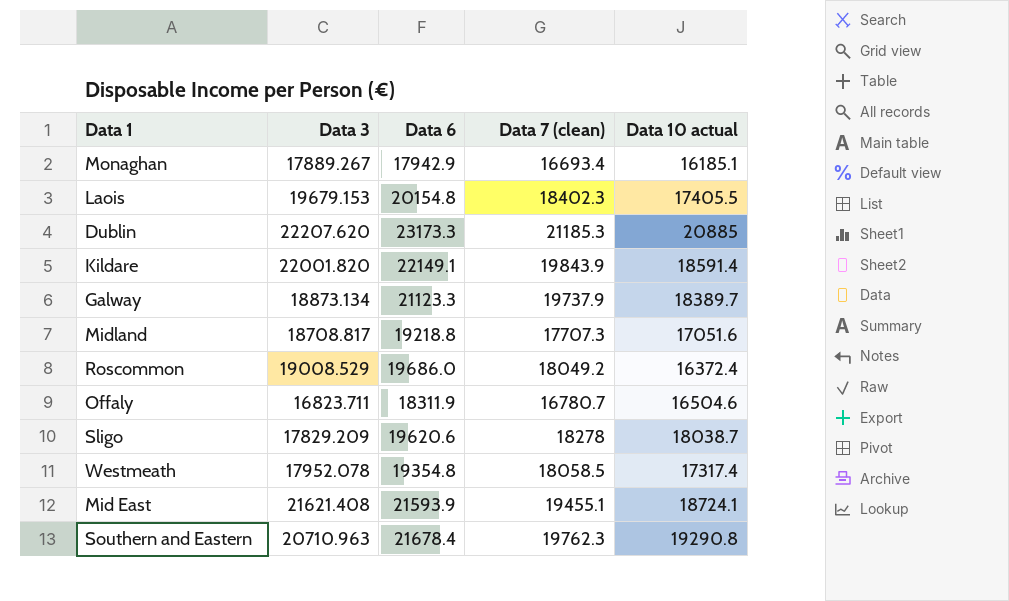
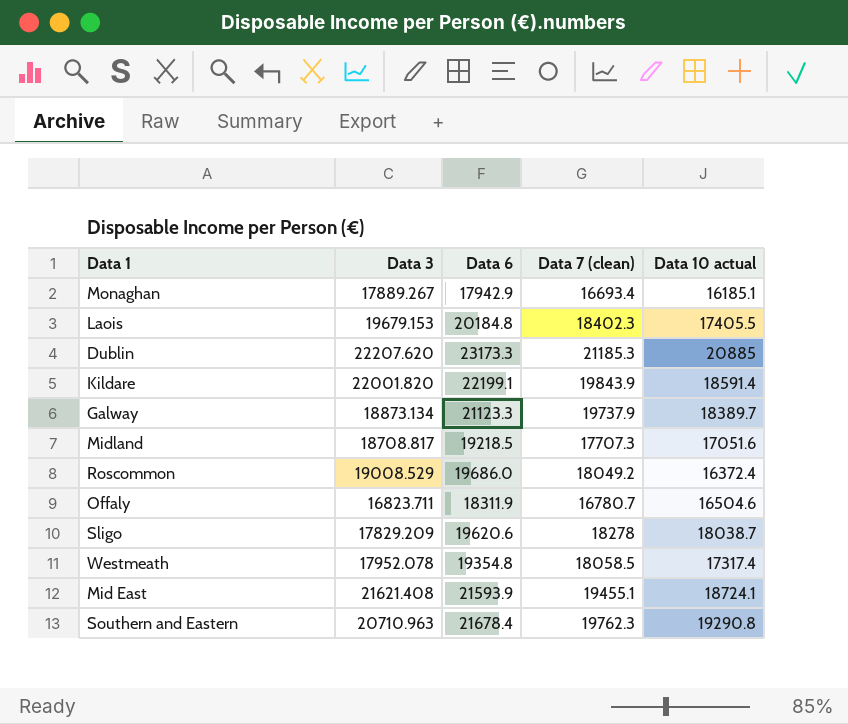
Laois | Data 6: 20154.8 -> 20184.8
Kildare | Data 6: 22149.1 -> 22199.1
Midland | Data 6: 19218.8 -> 19218.5

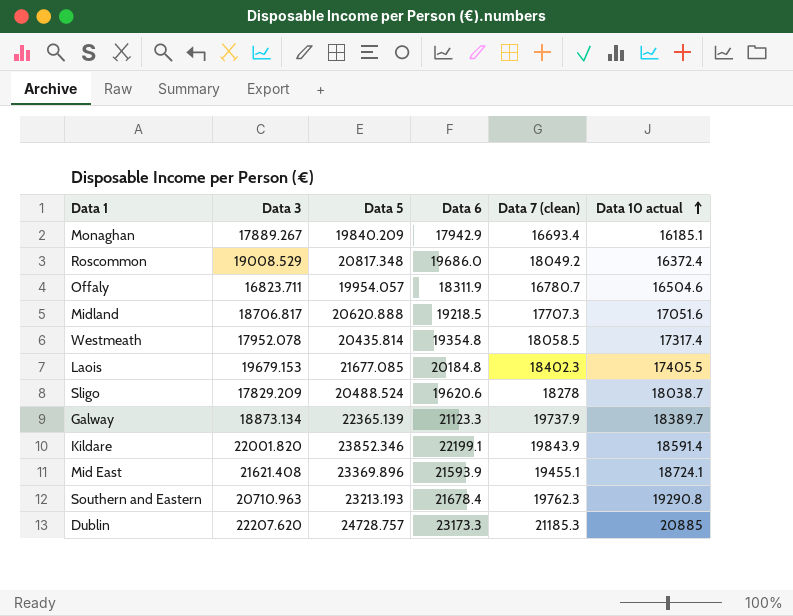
row order: none -> Data 10 actual ascending
column Data 5 | position: none -> 3
Midland | Data 3: 18708.817 -> 18706.817

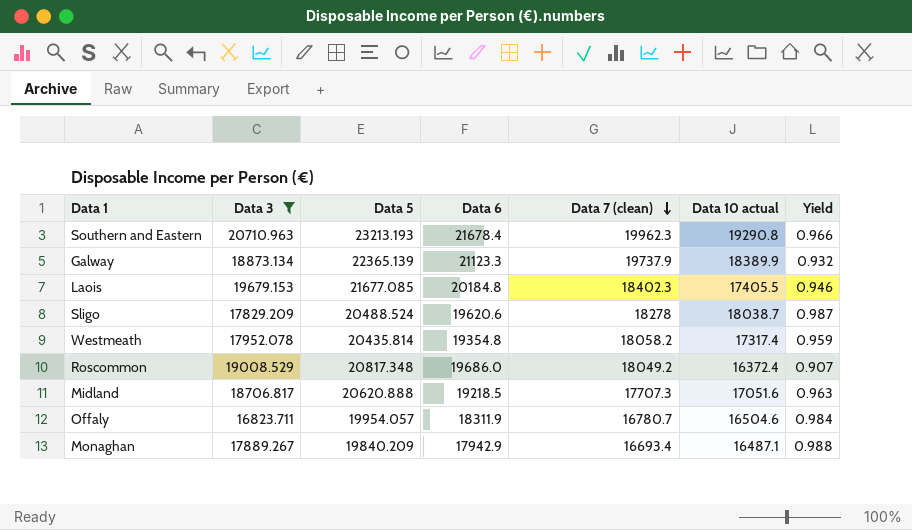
filter: none -> Data 3 <= 20710.963
row order: Data 10 actual ascending -> Data 7 (clean) descending
column Yield | formula: none -> [Data 10 actual] / [Data 7 (clean)]
Southern and Eastern | Data 7 (clean): 19762.3 -> 19962.3
Galway | Data 10 actual: 18389.7 -> 18389.9
Westmeath | Data 7 (clean): 18058.5 -> 18058.2
Monaghan | Data 10 actual: 16185.1 -> 16487.1

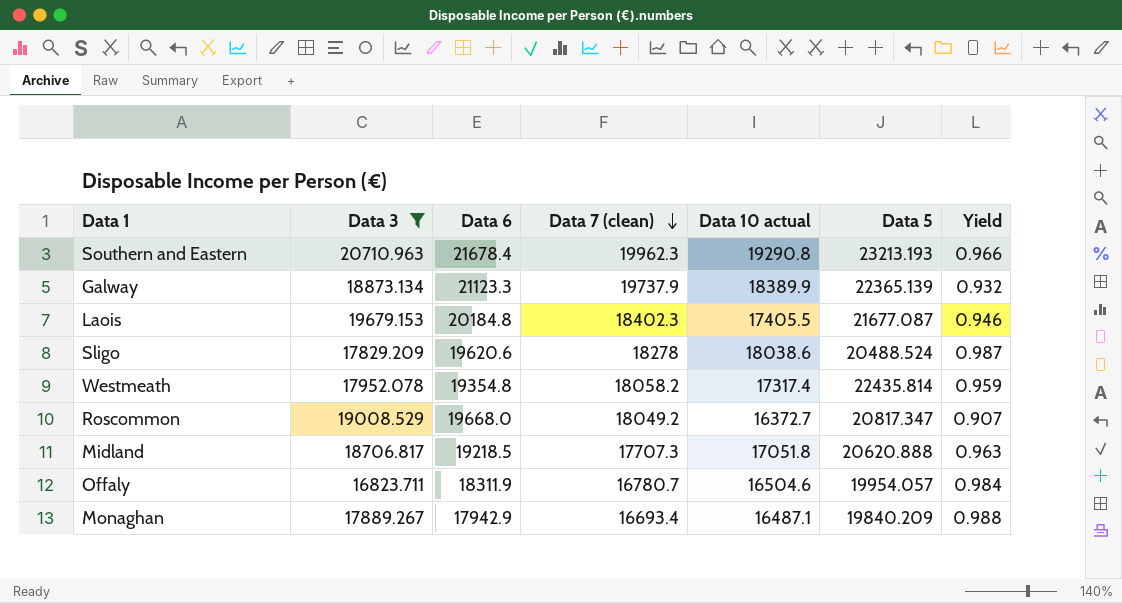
column Data 5 | position: 3 -> 6
Laois | Data 5: 21677.085 -> 21677.087
Sligo | Data 10 actual: 18038.7 -> 18038.6
Westmeath | Data 5: 20435.814 -> 22435.814
Roscommon | Data 6: 19686.0 -> 19668.0
Roscommon | Data 10 actual: 16372.4 -> 16372.7
Roscommon | Data 5: 20817.348 -> 20817.347
Midland | Data 10 actual: 17051.6 -> 17051.8

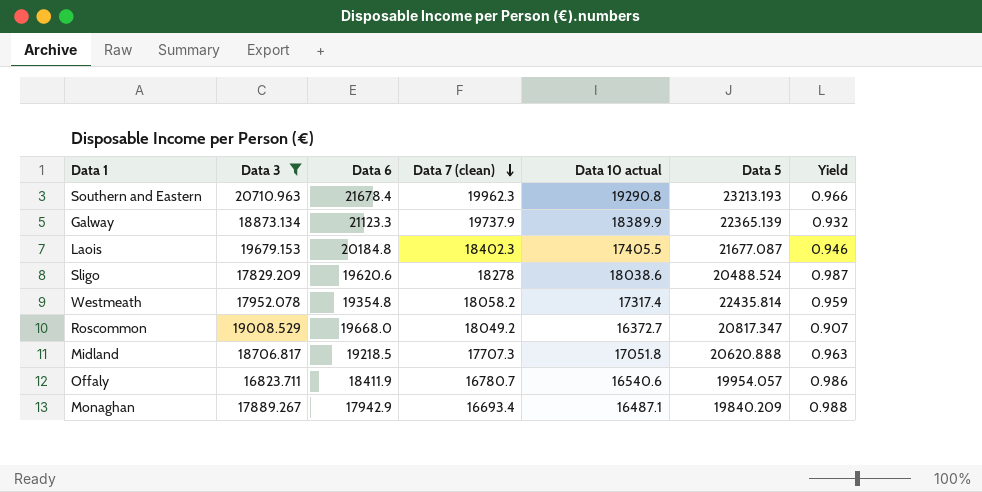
Offaly | Data 6: 18311.9 -> 18411.9
Offaly | Data 10 actual: 16504.6 -> 16540.6
Offaly | Yield: 0.984 -> 0.986

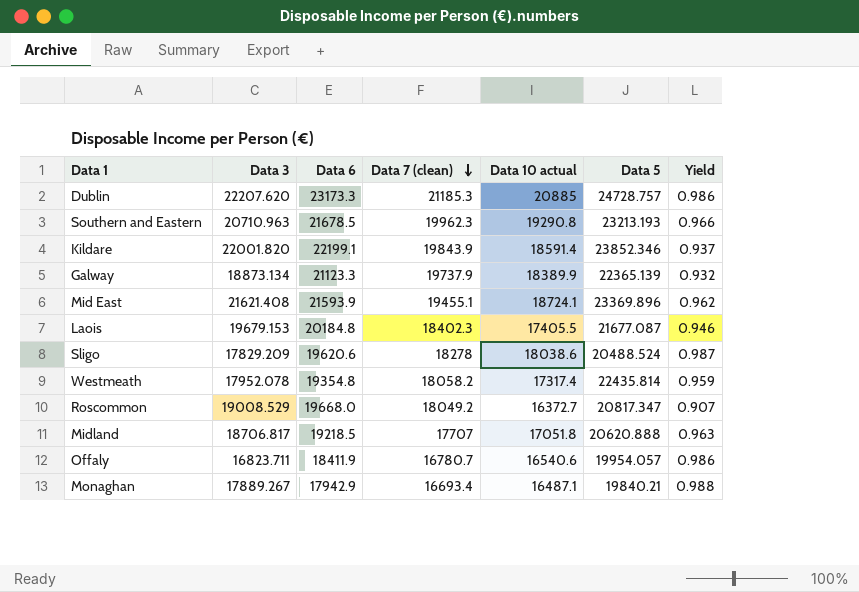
filter: Data 3 <= 20710.963 -> none
Southern and Eastern | Data 6: 21678.4 -> 21678.5
Midland | Data 7 (clean): 17707.3 -> 17707
Monaghan | Data 5: 19840.209 -> 19840.21

